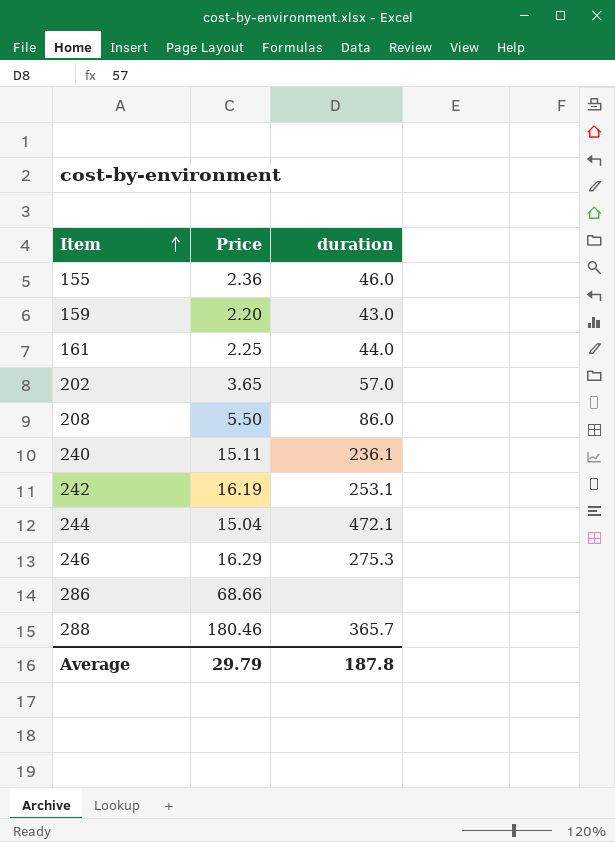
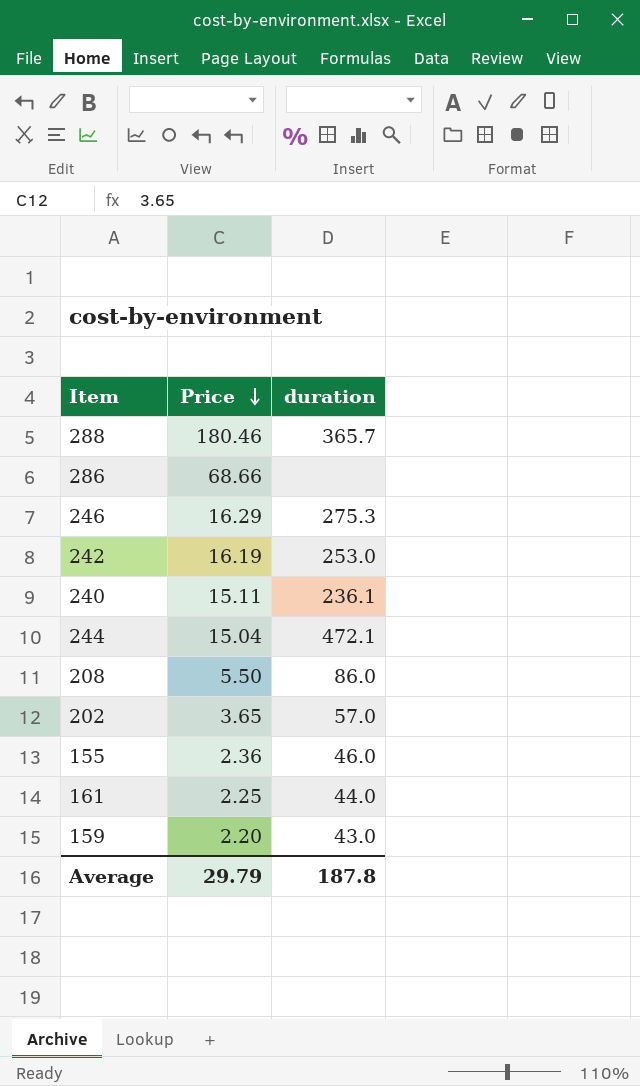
row order: Item ascending -> Price descending
242 | duration: 253.1 -> 253.0

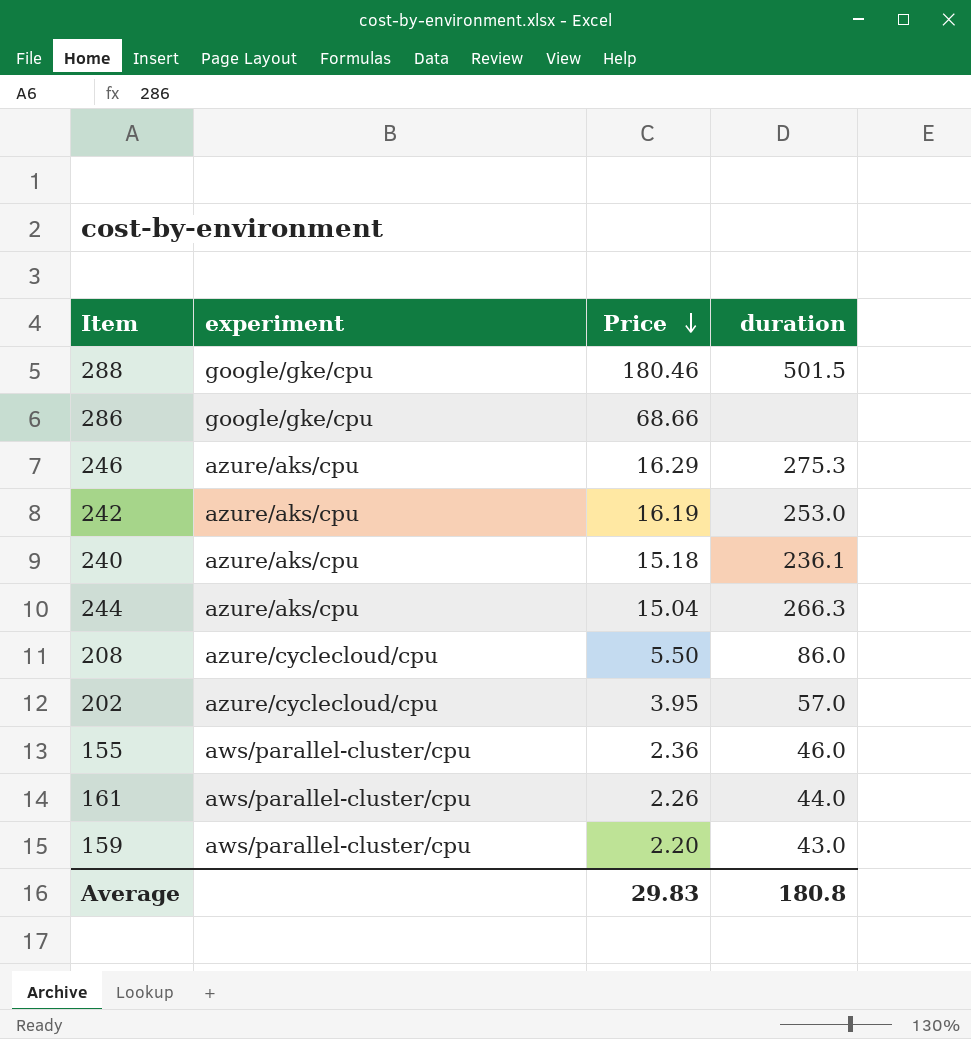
column experiment | position: none -> 2
288 | duration: 365.7 -> 501.5
240 | Price: 15.11 -> 15.18
244 | duration: 472.1 -> 266.3
202 | Price: 3.65 -> 3.95
161 | Price: 2.25 -> 2.26
Average | Price: 29.79 -> 29.83
Average | duration: 187.8 -> 180.8

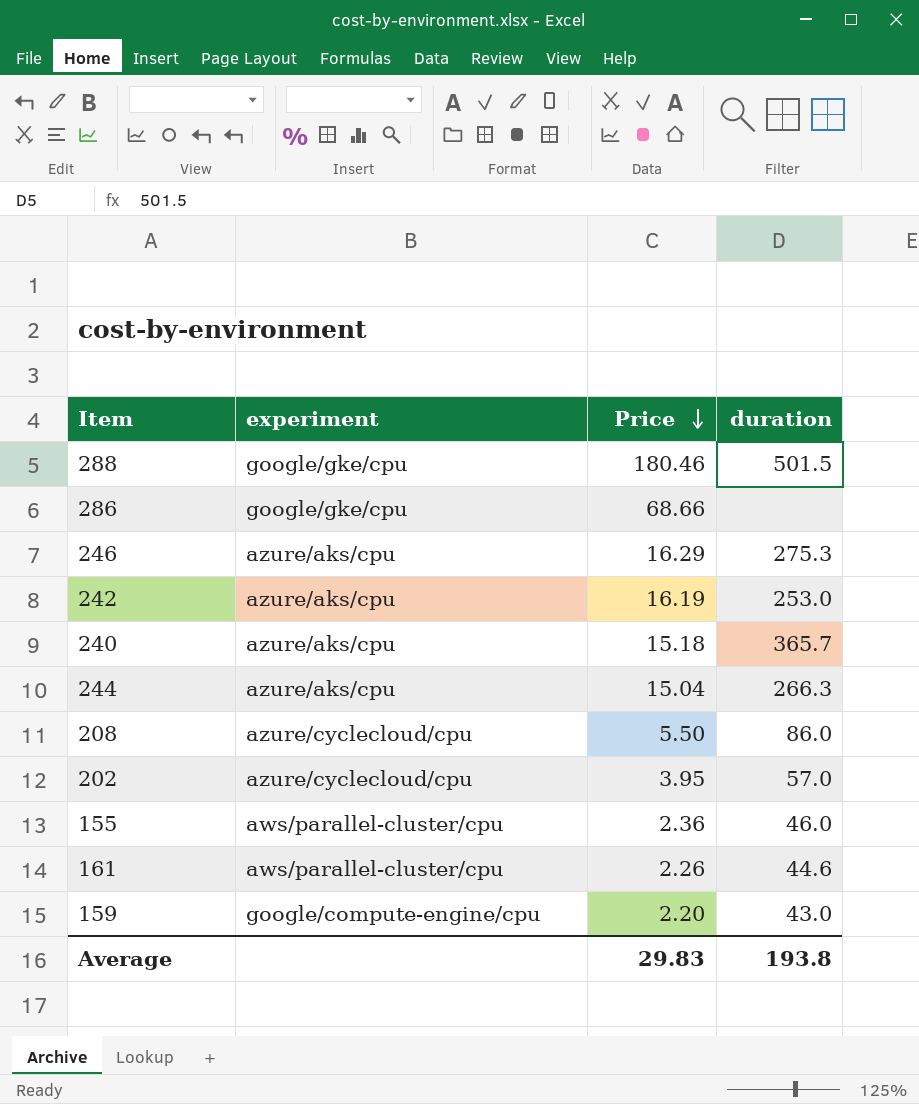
240 | duration: 236.1 -> 365.7
161 | duration: 44.0 -> 44.6
159 | experiment: aws/parallel-cluster/cpu -> google/compute-engine/cpu
Average | duration: 180.8 -> 193.8

